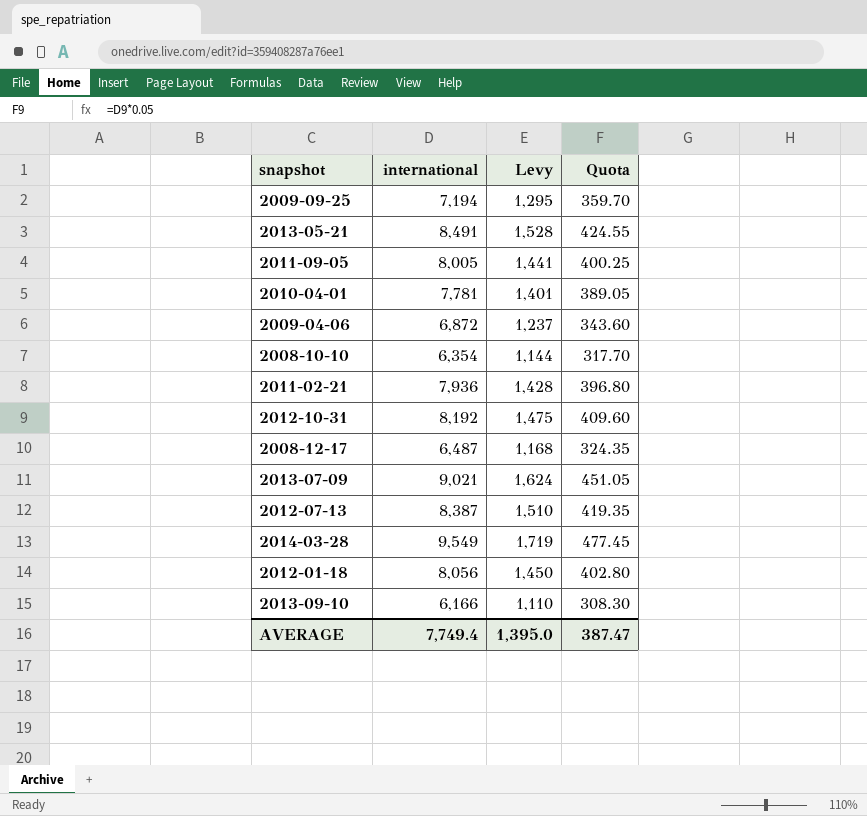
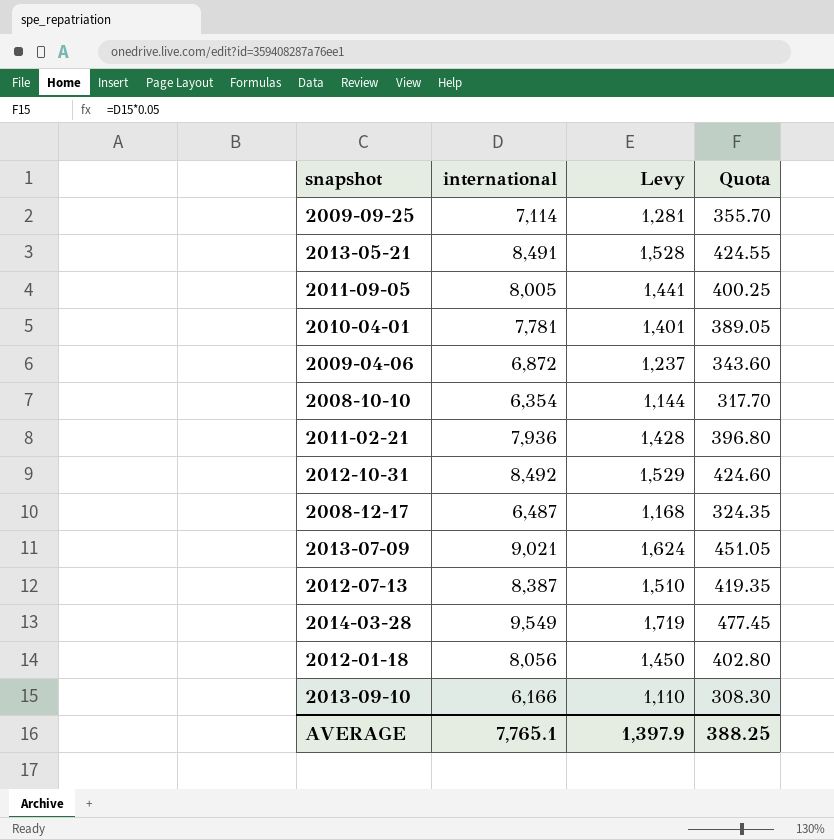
2009-09-25 | international: 7,194 -> 7,114
2009-09-25 | Levy: 1,295 -> 1,281
2009-09-25 | Quota: 359.70 -> 355.70
2012-10-31 | international: 8,192 -> 8,492
2012-10-31 | Levy: 1,475 -> 1,529
2012-10-31 | Quota: 409.60 -> 424.60
AVERAGE | international: 7,749.4 -> 7,765.1
AVERAGE | Levy: 1,395.0 -> 1,397.9
AVERAGE | Quota: 387.47 -> 388.25

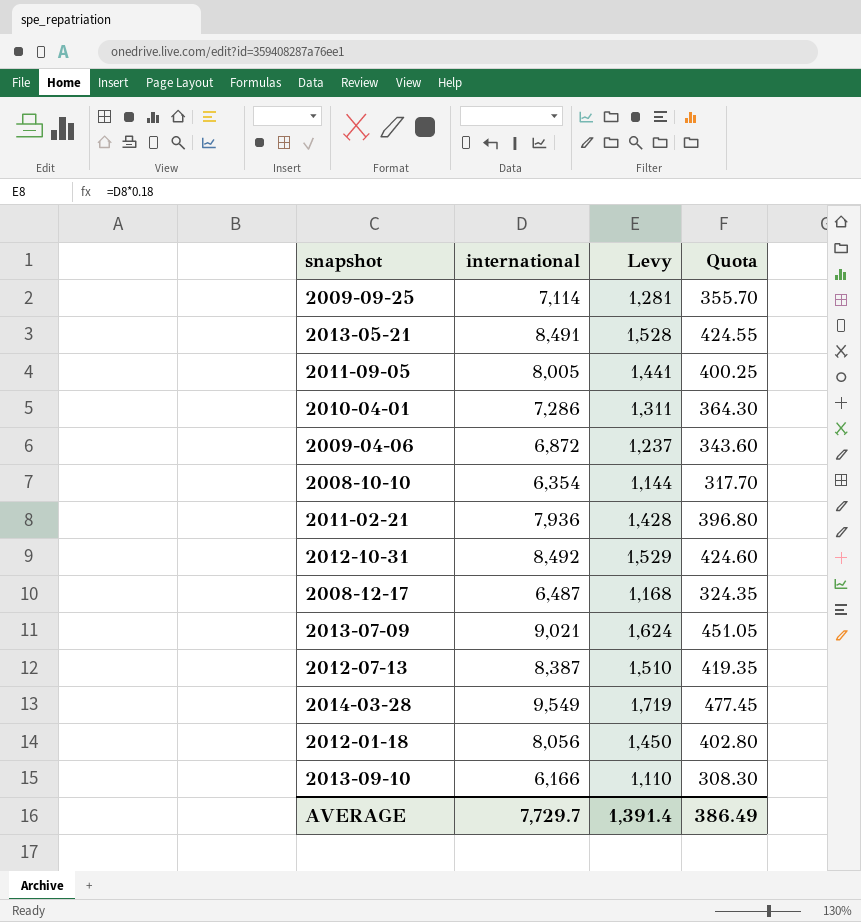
2010-04-01 | international: 7,781 -> 7,286
2010-04-01 | Levy: 1,401 -> 1,311
2010-04-01 | Quota: 389.05 -> 364.30
AVERAGE | international: 7,765.1 -> 7,729.7
AVERAGE | Levy: 1,397.9 -> 1,391.4
AVERAGE | Quota: 388.25 -> 386.49

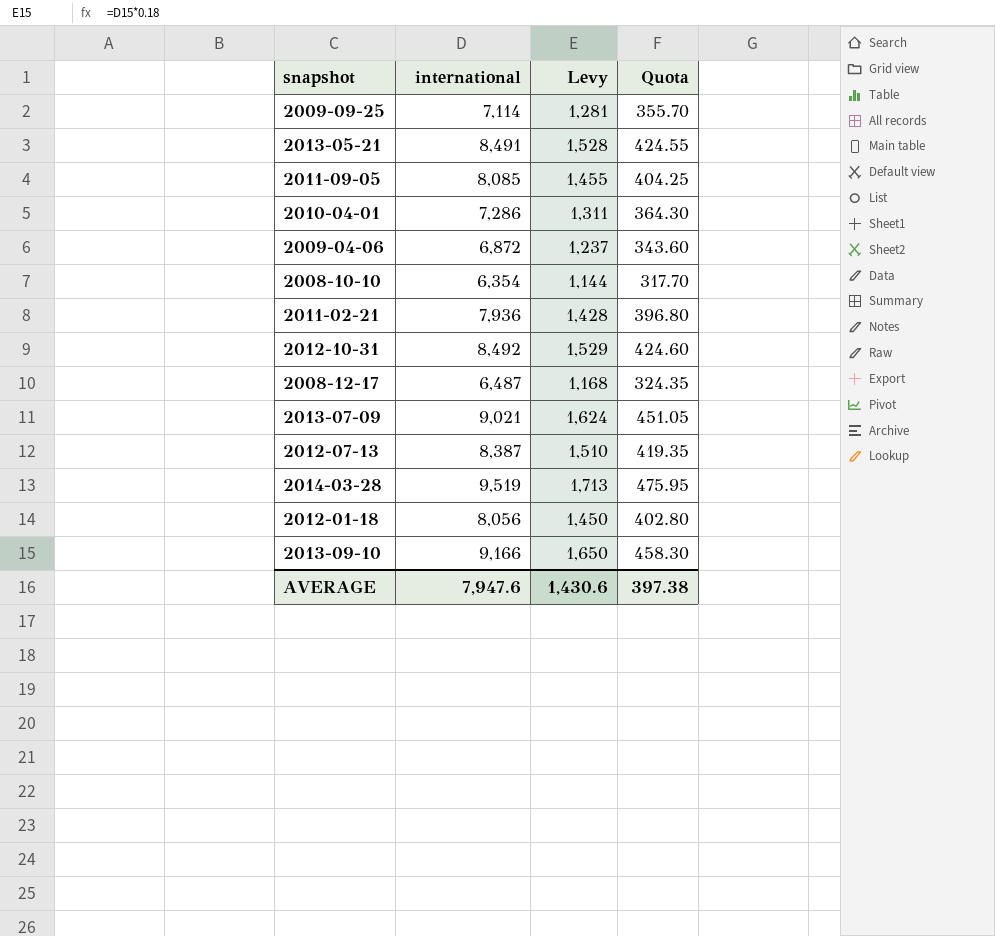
2011-09-05 | international: 8,005 -> 8,085
2011-09-05 | Levy: 1,441 -> 1,455
2011-09-05 | Quota: 400.25 -> 404.25
2014-03-28 | international: 9,549 -> 9,519
2014-03-28 | Levy: 1,719 -> 1,713
2014-03-28 | Quota: 477.45 -> 475.95
2013-09-10 | international: 6,166 -> 9,166
2013-09-10 | Levy: 1,110 -> 1,650
2013-09-10 | Quota: 308.30 -> 458.30
AVERAGE | international: 7,729.7 -> 7,947.6
AVERAGE | Levy: 1,391.4 -> 1,430.6
AVERAGE | Quota: 386.49 -> 397.38

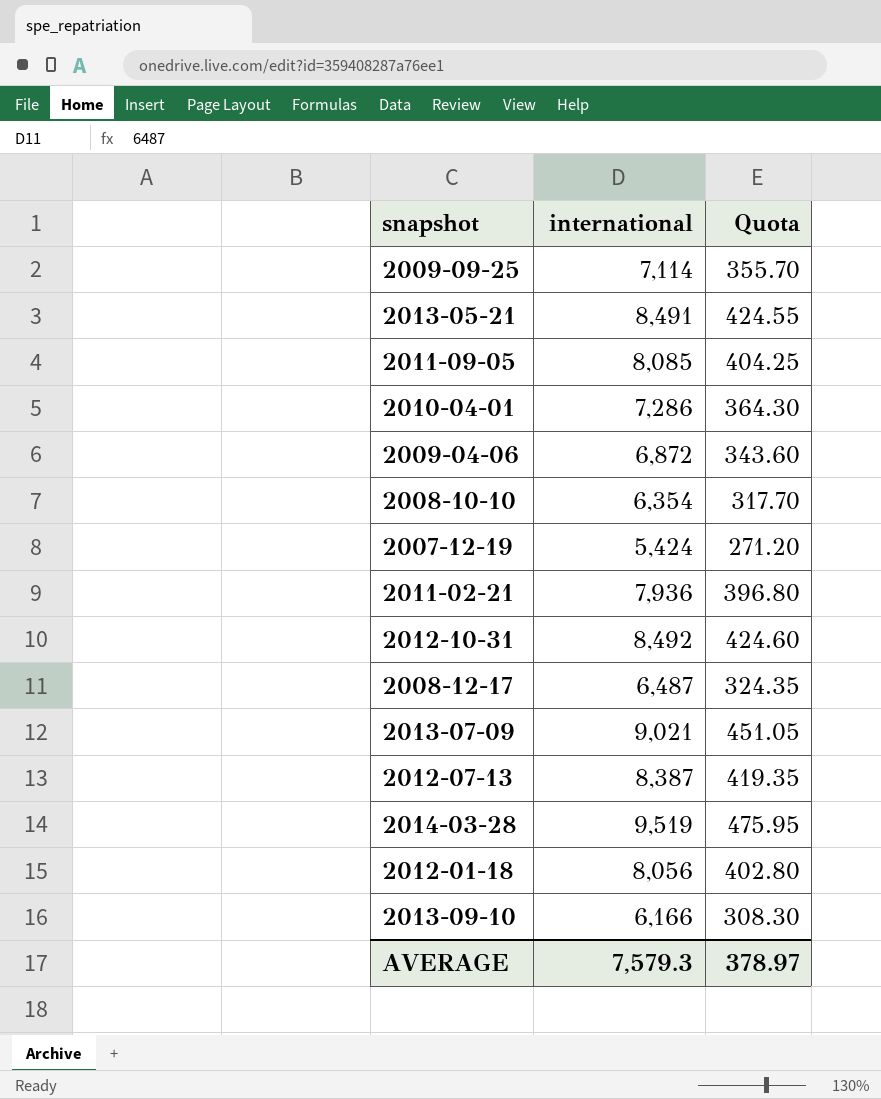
column Levy | formula: [international] * 0.18 -> none
row 2007-12-19: none -> 5,424 | 271.20
2013-09-10 | international: 9,166 -> 6,166
2013-09-10 | Quota: 458.30 -> 308.30
AVERAGE | international: 7,947.6 -> 7,579.3
AVERAGE | Quota: 397.38 -> 378.97

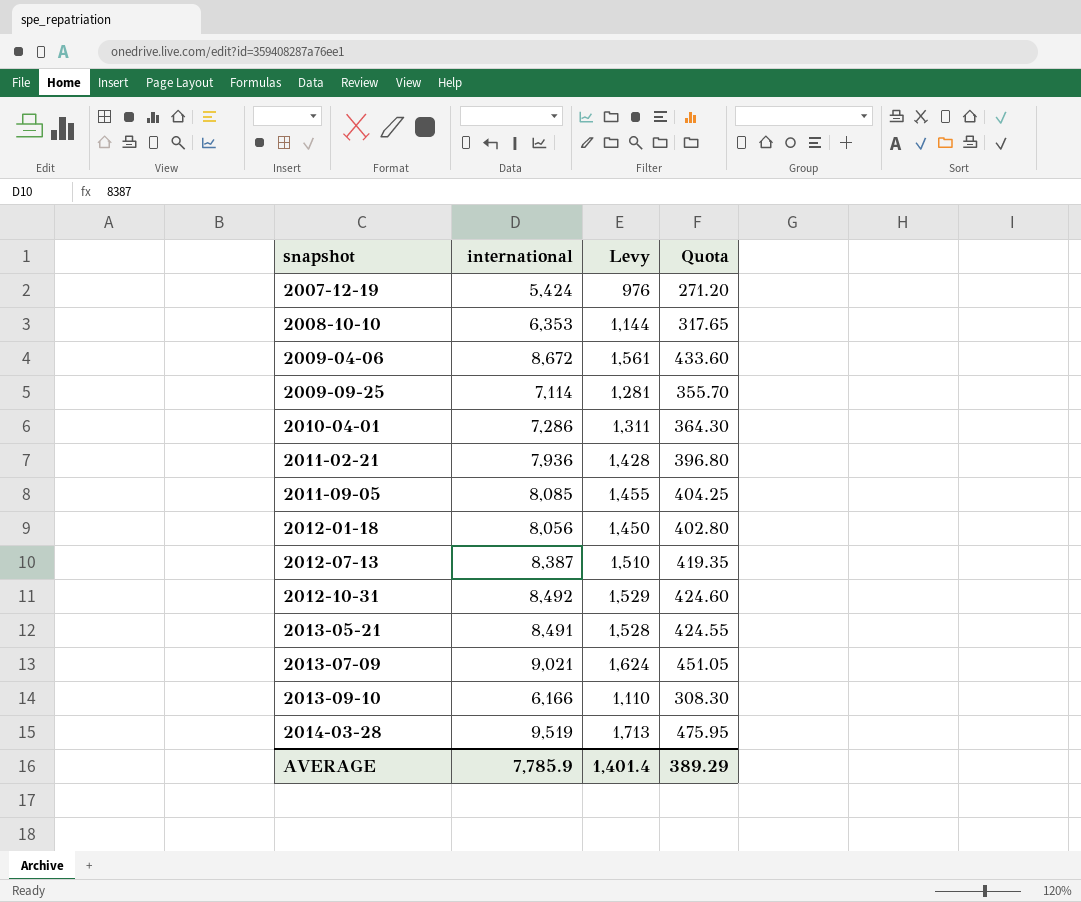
row order: none -> snapshot ascending
column Levy | formula: none -> [international] * 0.18
row 2008-12-17: 6,487 | 324.35 -> none
2008-10-10 | international: 6,354 -> 6,353
2008-10-10 | Quota: 317.70 -> 317.65
2009-04-06 | international: 6,872 -> 8,672
2009-04-06 | Quota: 343.60 -> 433.60
AVERAGE | international: 7,579.3 -> 7,785.9
AVERAGE | Quota: 378.97 -> 389.29

